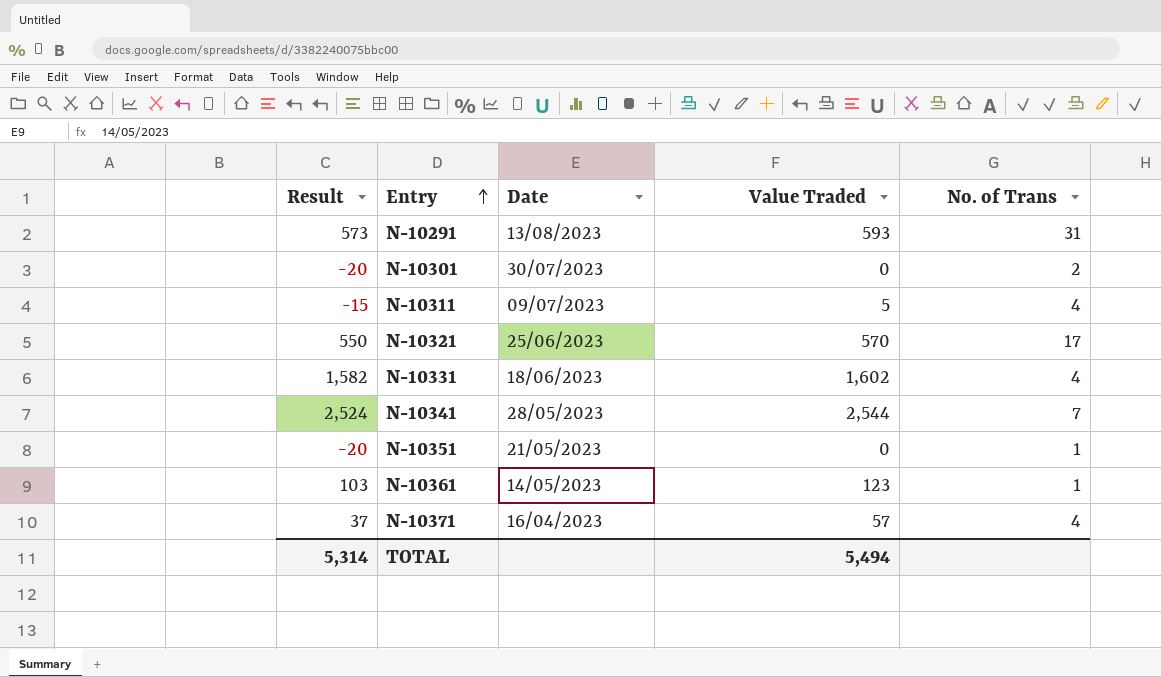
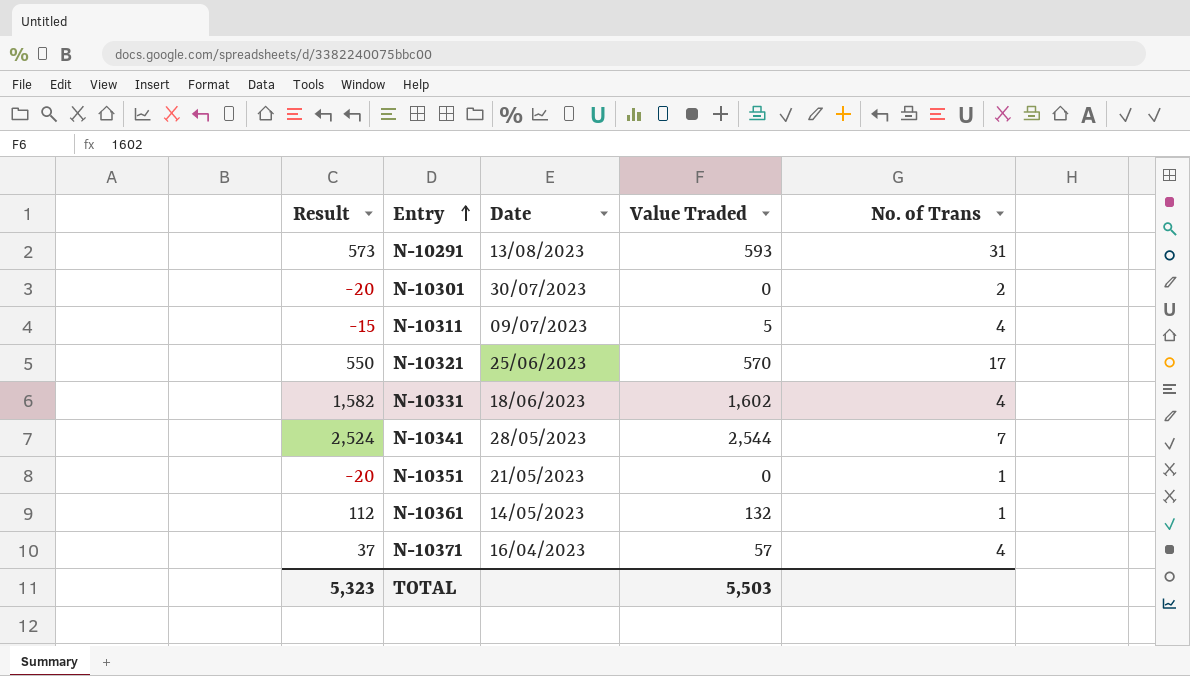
N-10361 | Result: 103 -> 112
N-10361 | Value Traded: 123 -> 132
TOTAL | Result: 5,314 -> 5,323
TOTAL | Value Traded: 5,494 -> 5,503

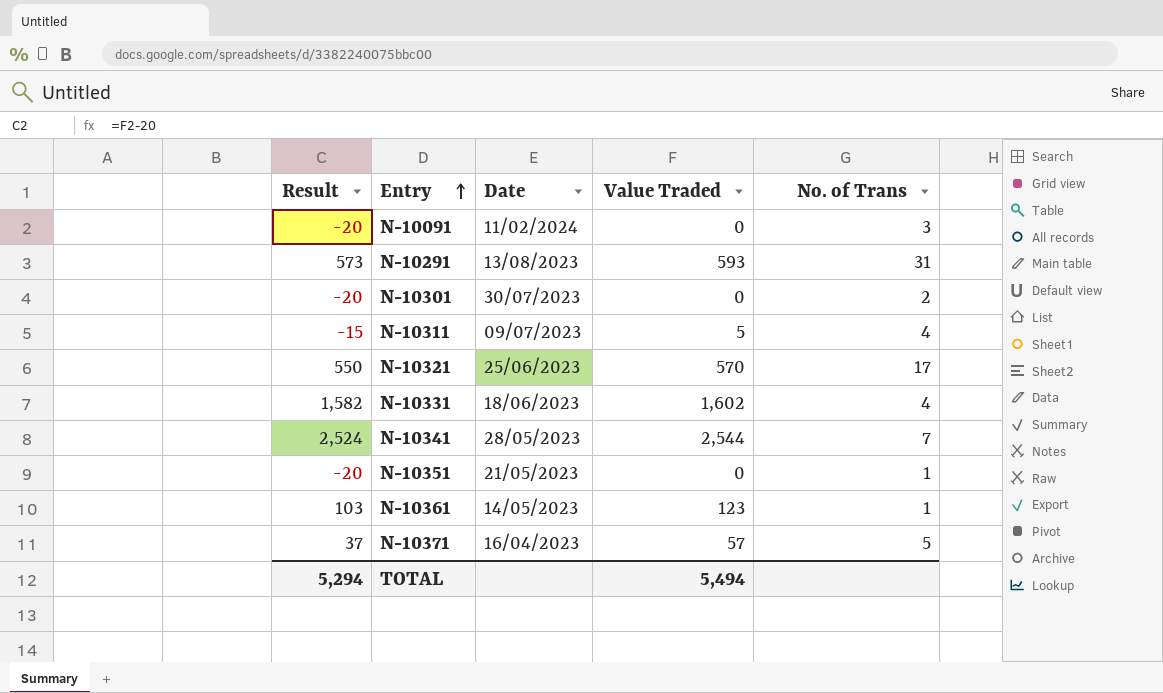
row N-10091: none -> -20 | 11/02/2024 | 0 | 3
N-10361 | Result: 112 -> 103
N-10361 | Value Traded: 132 -> 123
N-10371 | No. of Trans: 4 -> 5
TOTAL | Result: 5,323 -> 5,294
TOTAL | Value Traded: 5,503 -> 5,494

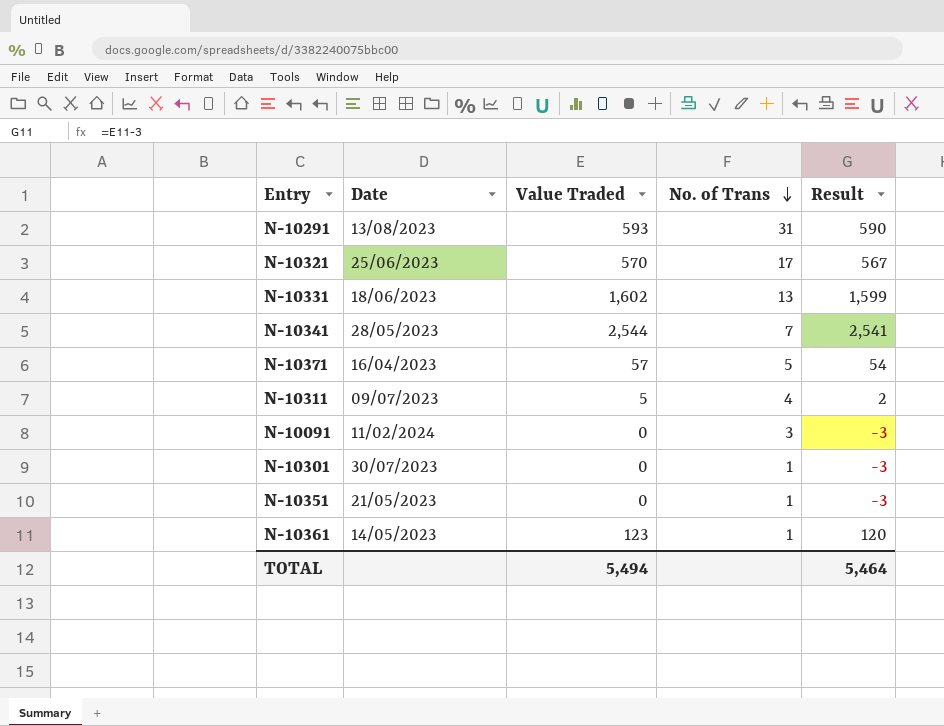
row order: Entry ascending -> No. of Trans descending
column Result | formula: [Value Traded] - 20 -> [Value Traded] - 3
column Result | position: 1 -> 5
N-10331 | No. of Trans: 4 -> 13
N-10301 | No. of Trans: 2 -> 1
TOTAL | Result: 5,294 -> 5,464

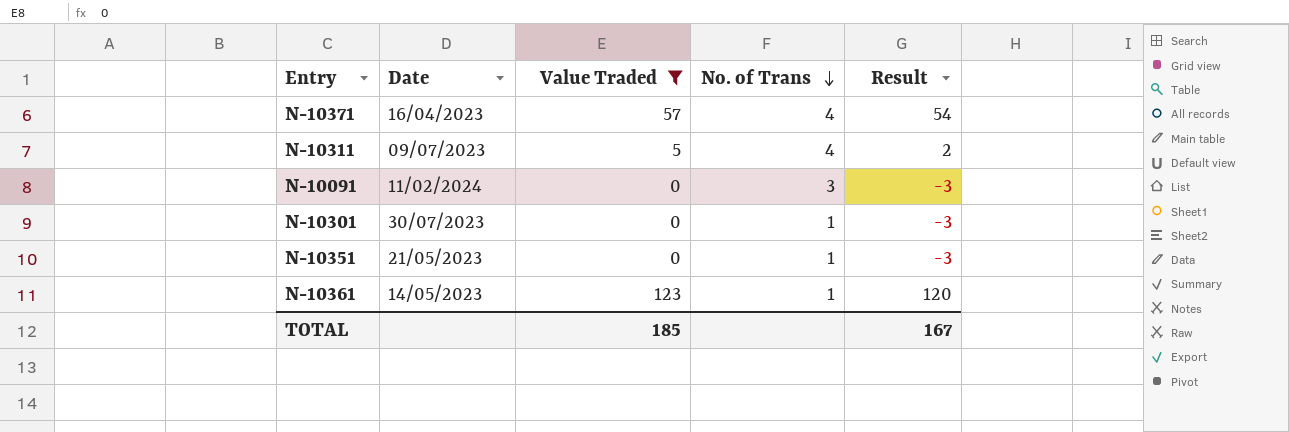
filter: none -> Value Traded <= 123
N-10371 | No. of Trans: 5 -> 4
TOTAL | Value Traded: 5,494 -> 185
TOTAL | Result: 5,464 -> 167

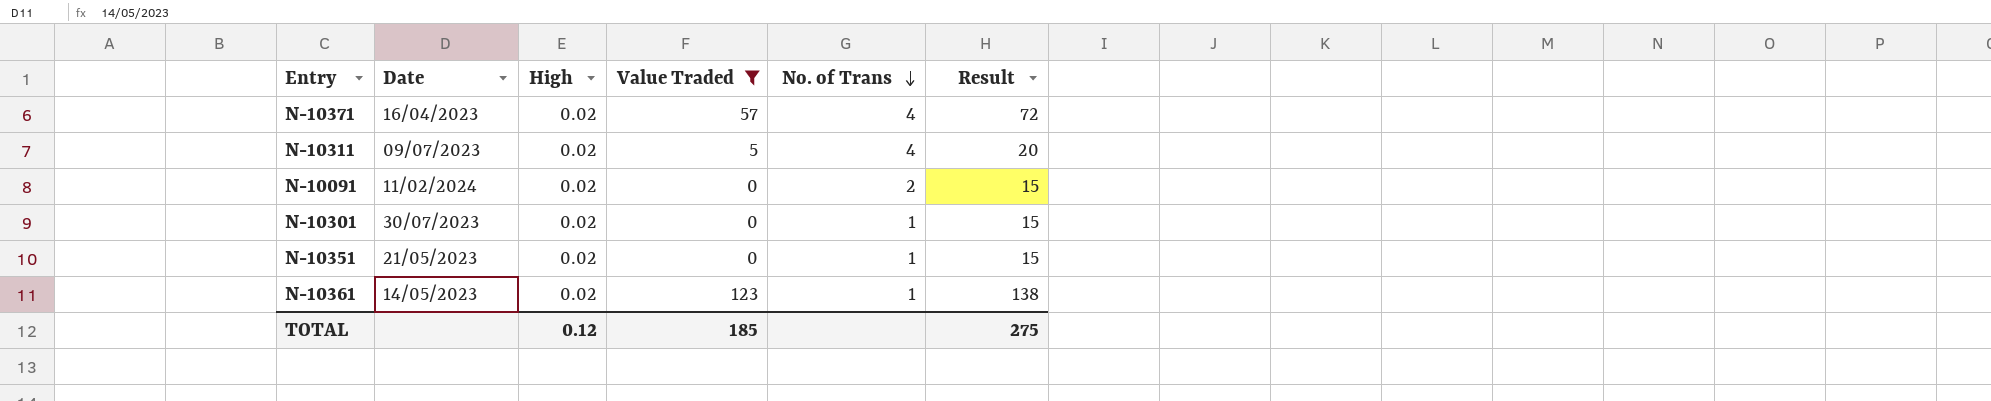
column High | position: none -> 3
column Result | formula: [Value Traded] - 3 -> [Value Traded] + 15
N-10091 | No. of Trans: 3 -> 2
TOTAL | Result: 167 -> 275

